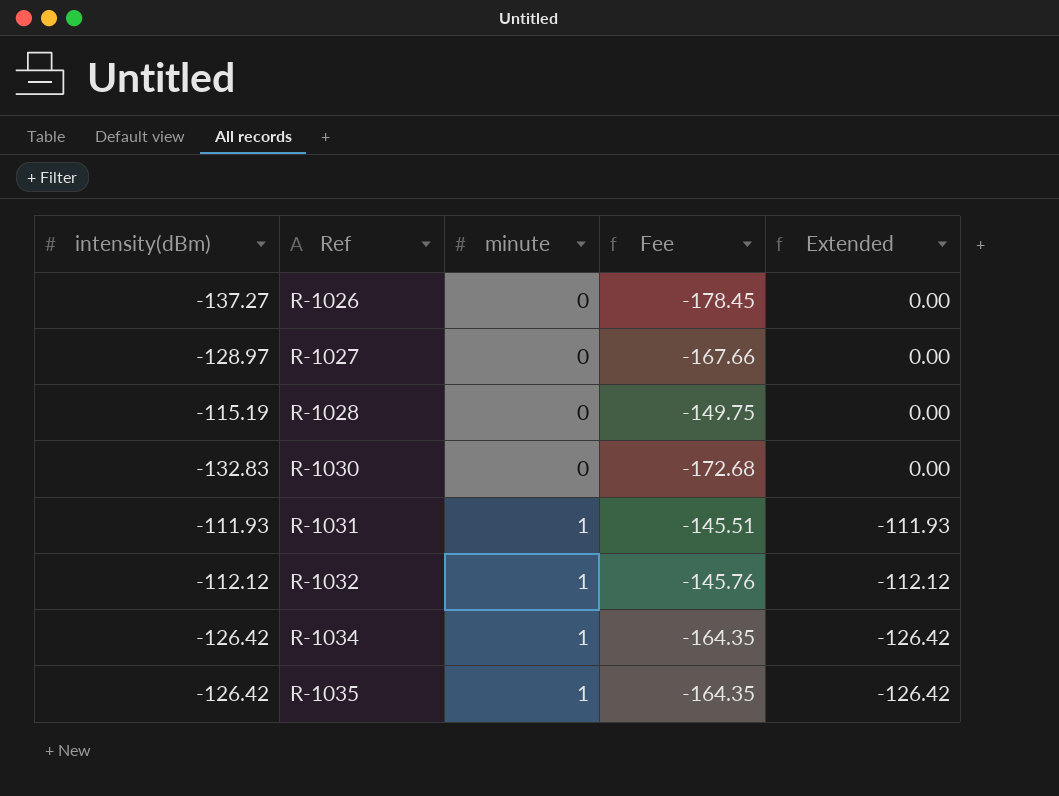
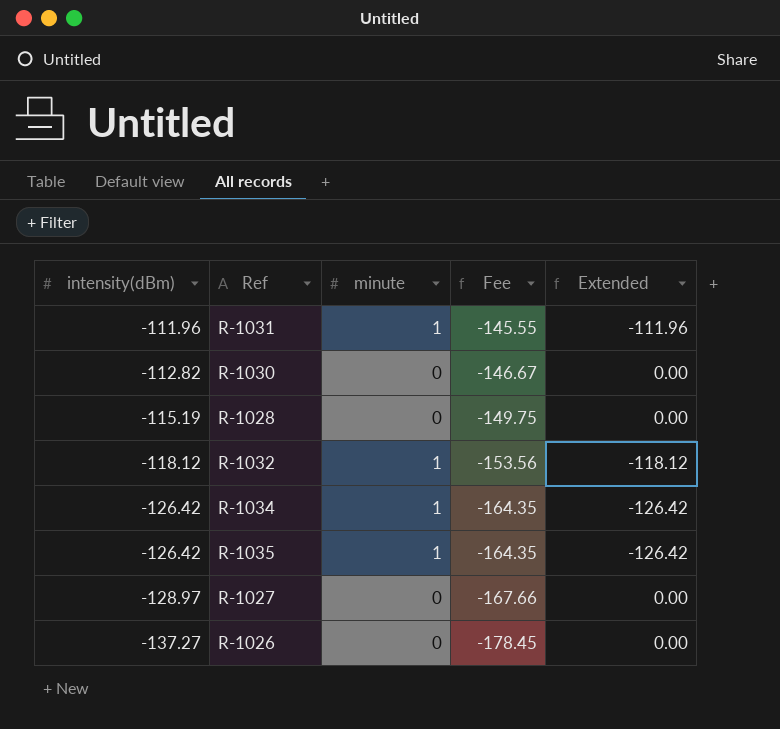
row order: Ref ascending -> intensity(dBm) descending
R-1031 | intensity(dBm): -111.93 -> -111.96
R-1031 | Fee: -145.51 -> -145.55
R-1031 | Extended: -111.93 -> -111.96
R-1030 | intensity(dBm): -132.83 -> -112.82
R-1030 | Fee: -172.68 -> -146.67
R-1032 | intensity(dBm): -112.12 -> -118.12
R-1032 | Fee: -145.76 -> -153.56
R-1032 | Extended: -112.12 -> -118.12

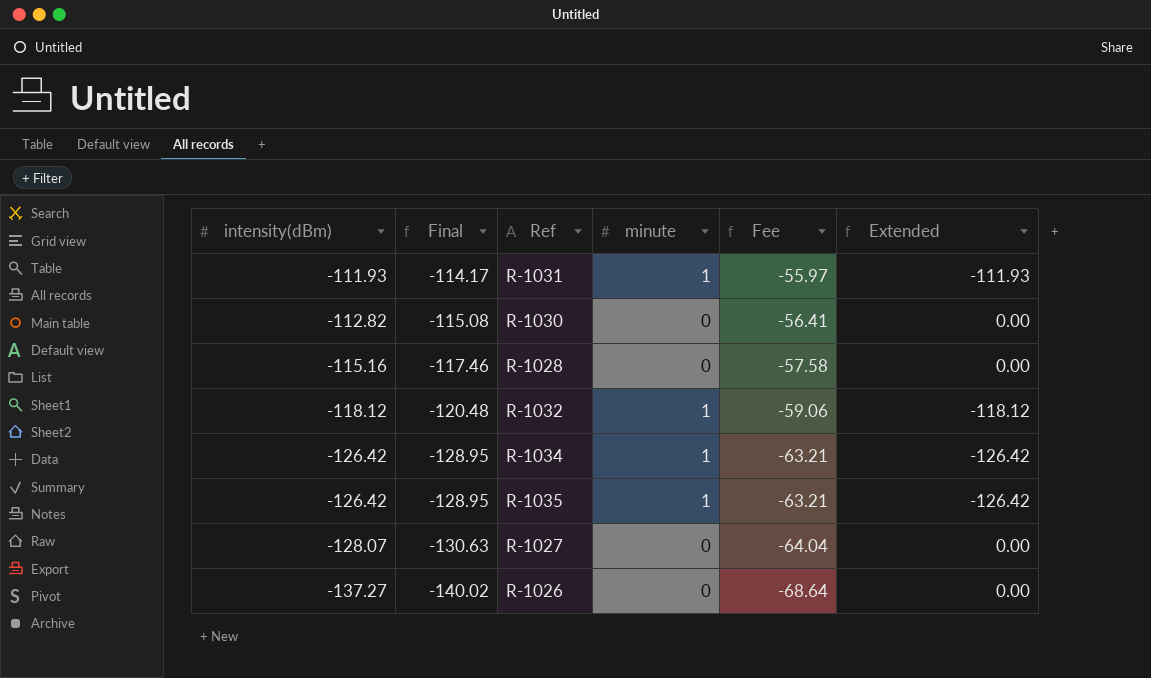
column Final | formula: none -> [intensity(dBm)] * 1.02
column Fee | formula: [intensity(dBm)] * 1.3 -> [intensity(dBm)] * 0.5
R-1031 | intensity(dBm): -111.96 -> -111.93
R-1031 | Extended: -111.96 -> -111.93
R-1028 | intensity(dBm): -115.19 -> -115.16
R-1027 | intensity(dBm): -128.97 -> -128.07

